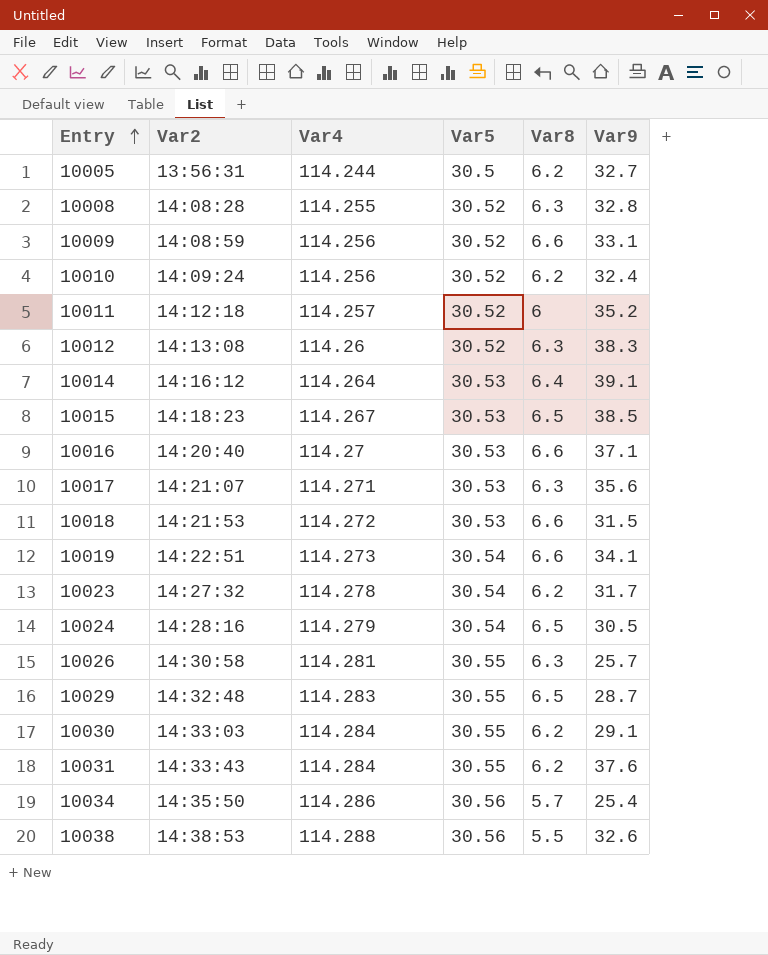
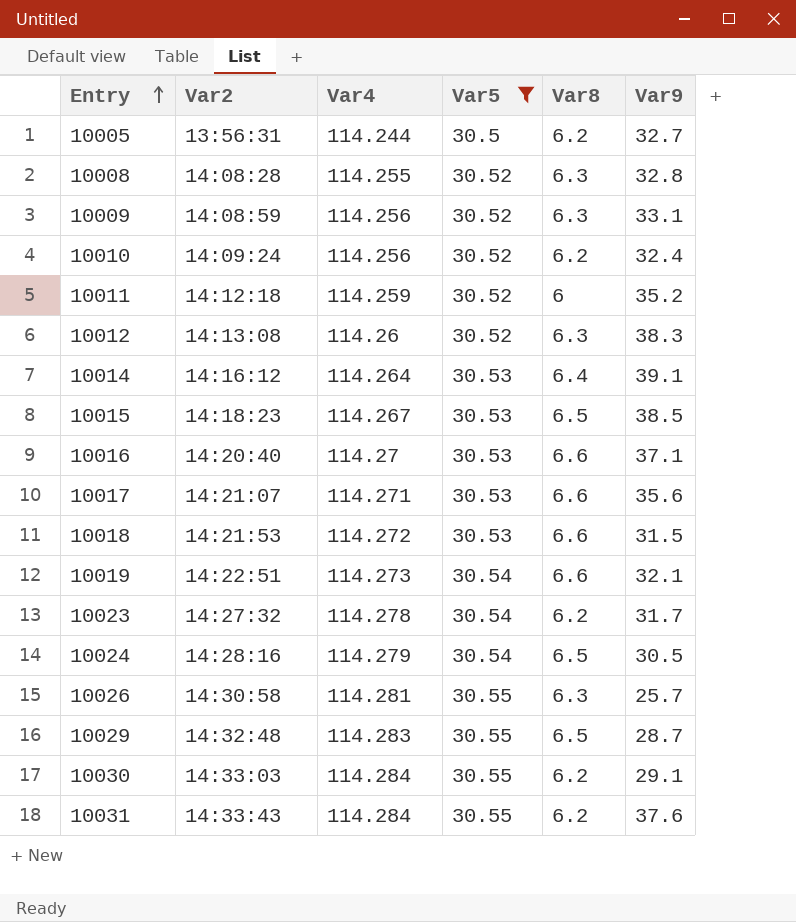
filter: none -> Var5 != 30.56
10009 | Var8: 6.6 -> 6.3
10011 | Var4: 114.257 -> 114.259
10017 | Var8: 6.3 -> 6.6
10019 | Var9: 34.1 -> 32.1

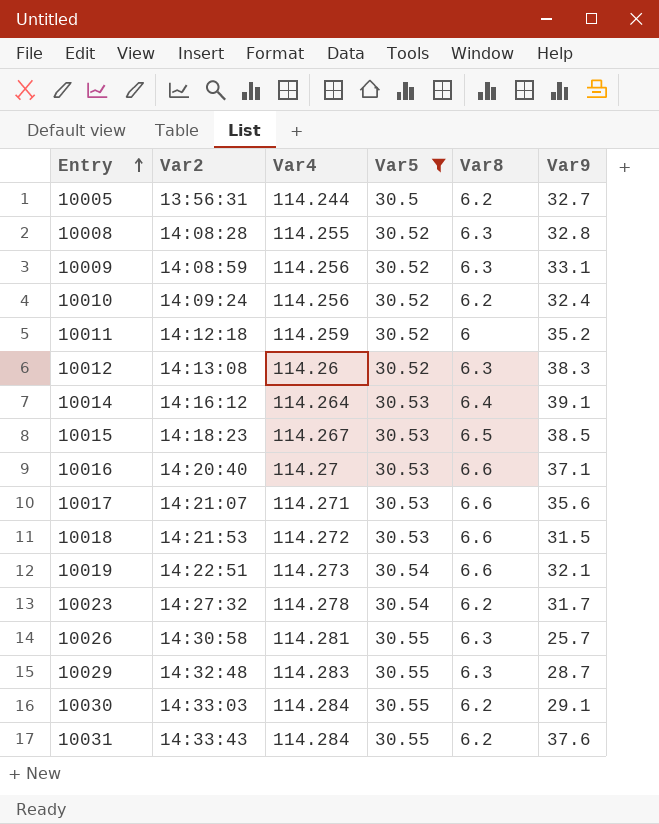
row 10024: 14:28:16 | 114.279 | 30.54 | 6.5 | 30.5 -> none
10029 | Var8: 6.5 -> 6.3

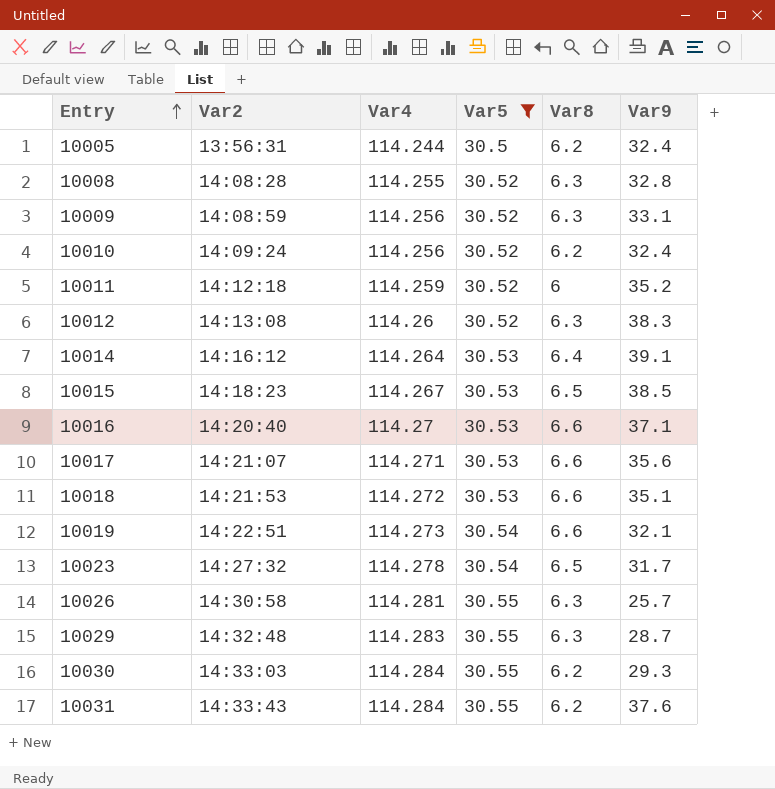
10005 | Var9: 32.7 -> 32.4
10018 | Var9: 31.5 -> 35.1
10023 | Var8: 6.2 -> 6.5
10030 | Var9: 29.1 -> 29.3

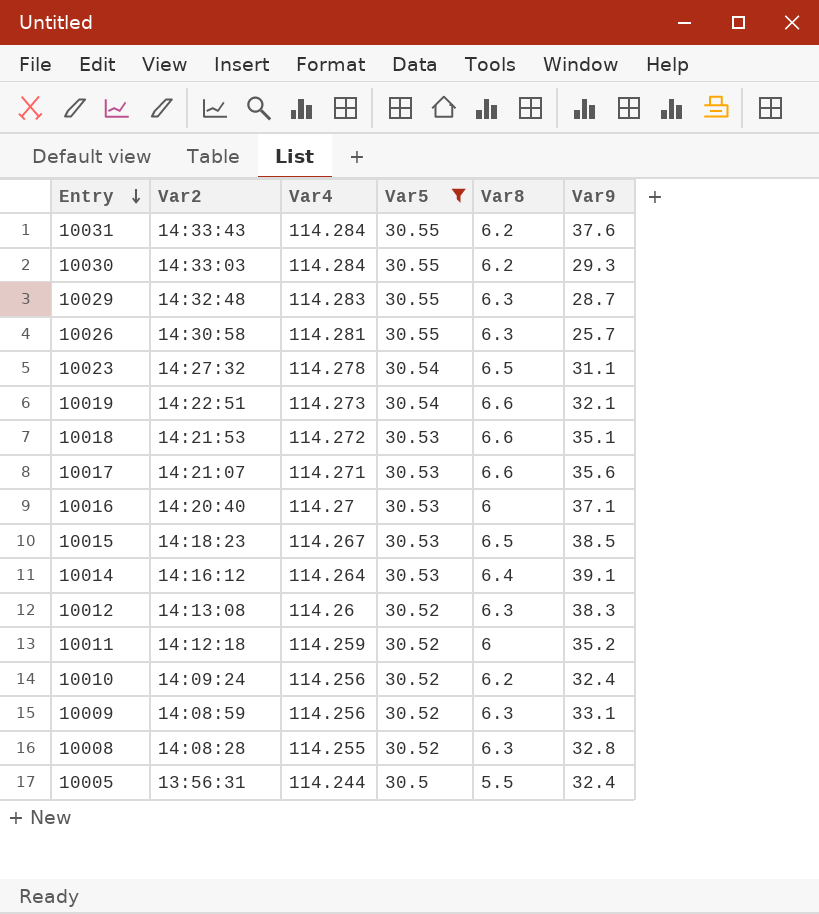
row order: Entry ascending -> Entry descending
10023 | Var9: 31.7 -> 31.1
10016 | Var8: 6.6 -> 6
10005 | Var8: 6.2 -> 5.5

